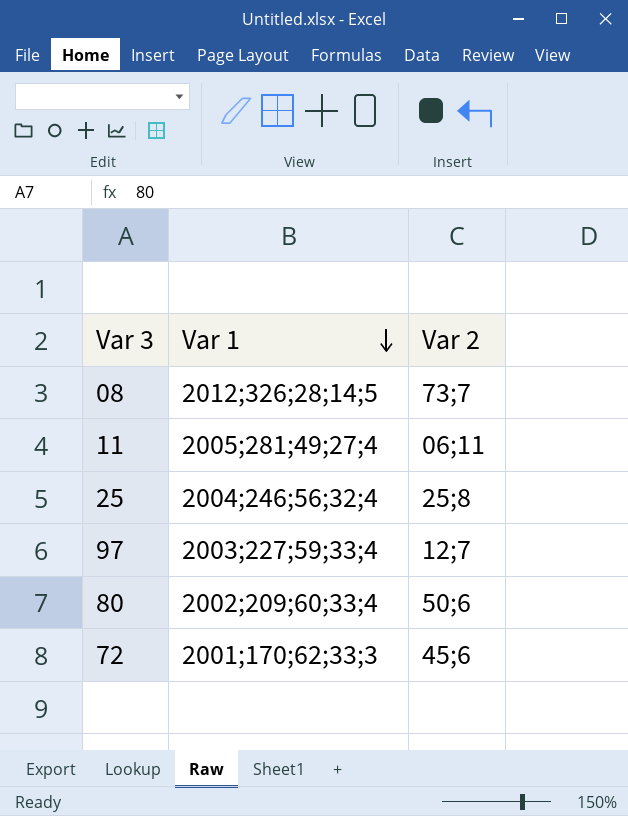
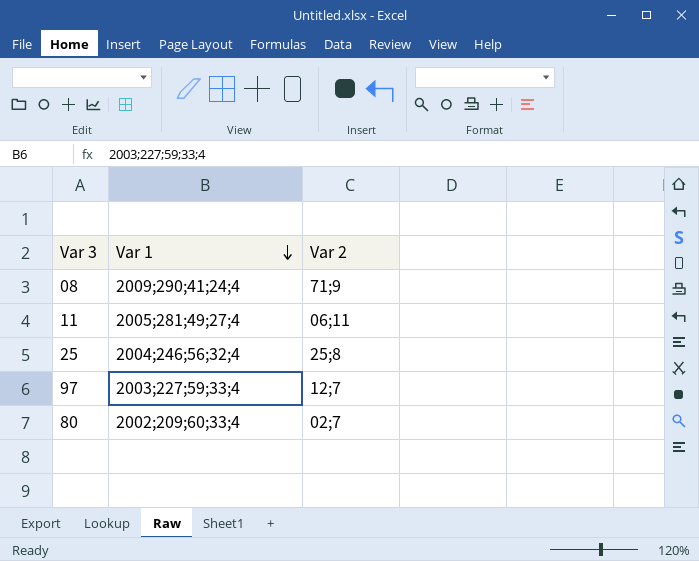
row 72: 2001;170;62;33;3 | 45;6 -> none
08 | Var 1: 2012;326;28;14;5 -> 2009;290;41;24;4
08 | Var 2: 73;7 -> 71;9
80 | Var 2: 50;6 -> 02;7

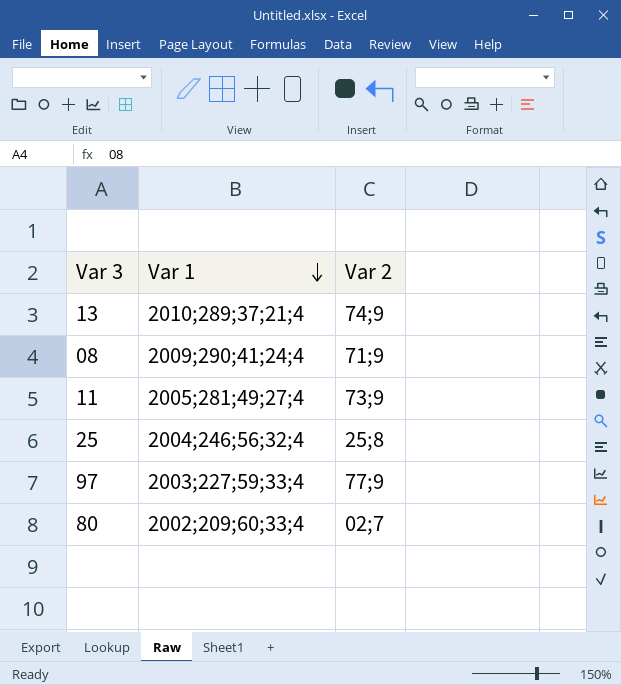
row 13: none -> 2010;289;37;21;4 | 74;9
11 | Var 2: 06;11 -> 73;9
97 | Var 2: 12;7 -> 77;9

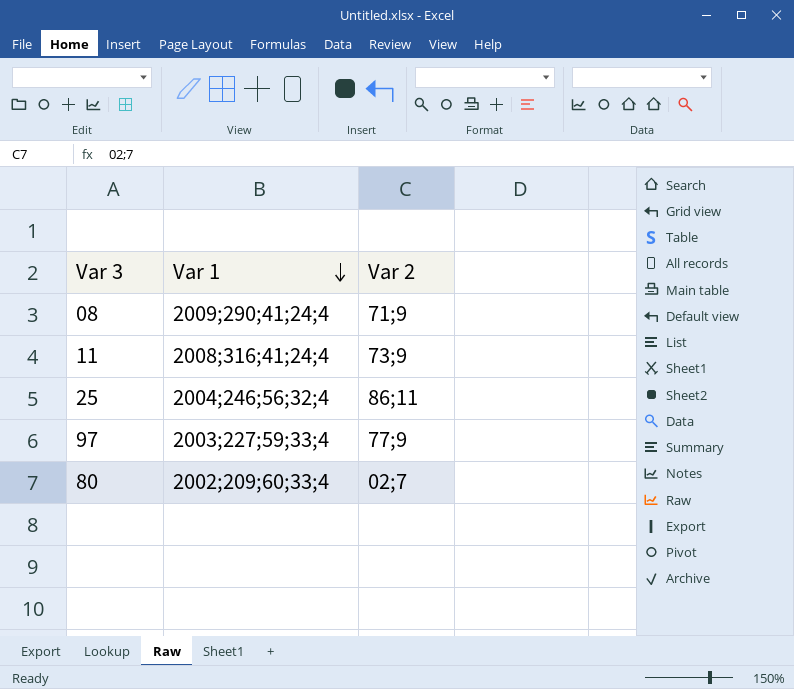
row 13: 2010;289;37;21;4 | 74;9 -> none
11 | Var 1: 2005;281;49;27;4 -> 2008;316;41;24;4
25 | Var 2: 25;8 -> 86;11

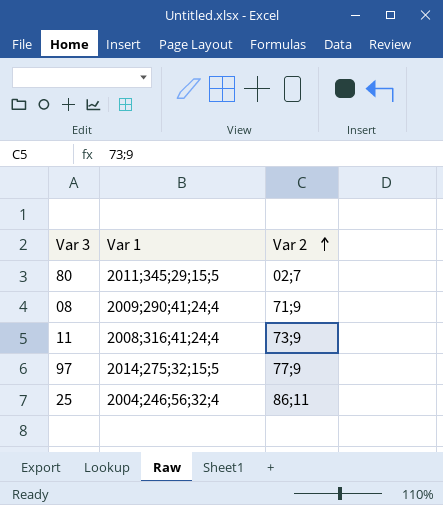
row order: Var 1 descending -> Var 2 ascending
80 | Var 1: 2002;209;60;33;4 -> 2011;345;29;15;5
97 | Var 1: 2003;227;59;33;4 -> 2014;275;32;15;5

